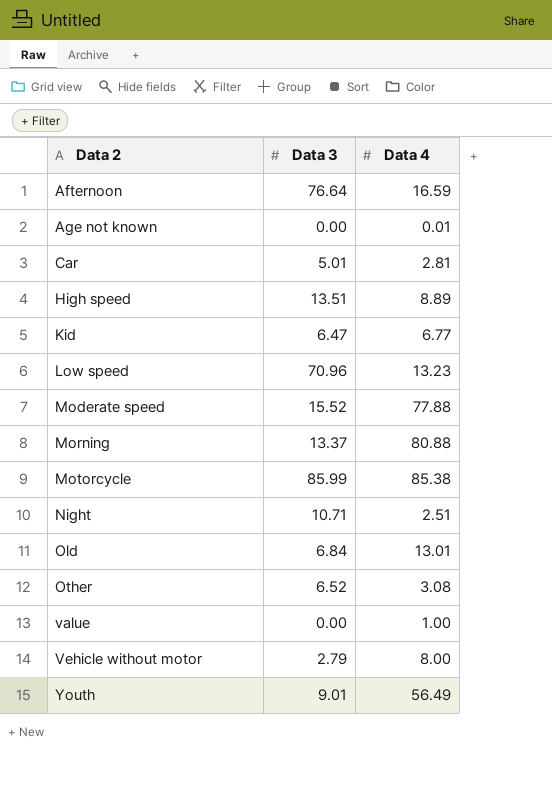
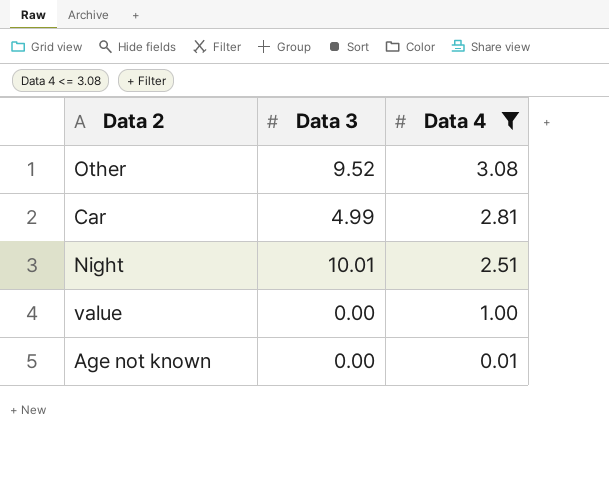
filter: none -> Data 4 <= 3.08
row order: Data 2 ascending -> Data 4 descending
Other | Data 3: 6.52 -> 9.52
Car | Data 3: 5.01 -> 4.99
Night | Data 3: 10.71 -> 10.01

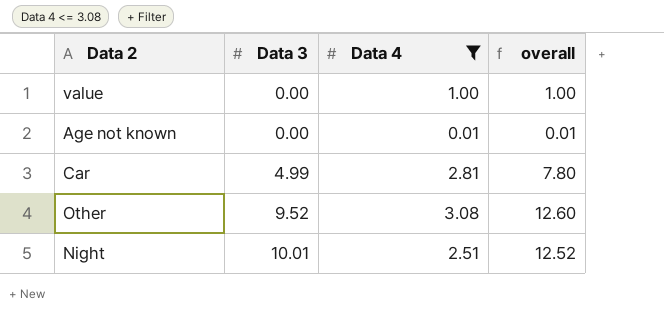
row order: Data 4 descending -> Data 3 ascending
column overall | formula: none -> [Data 3] + [Data 4]

